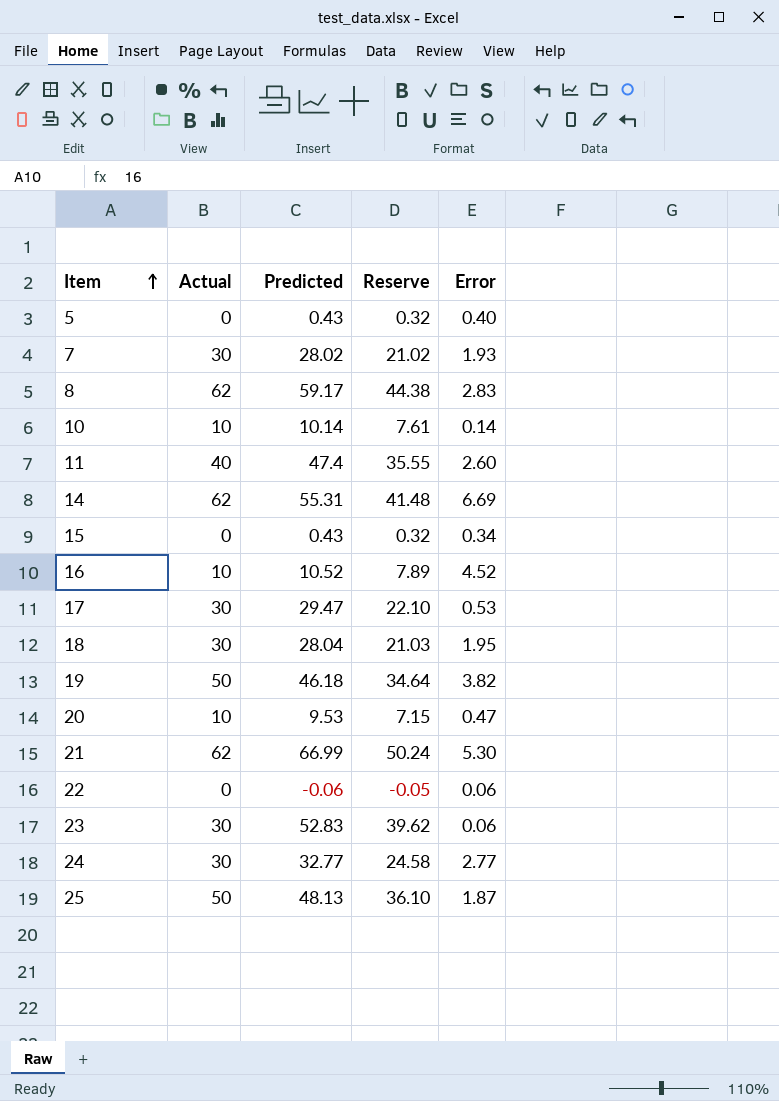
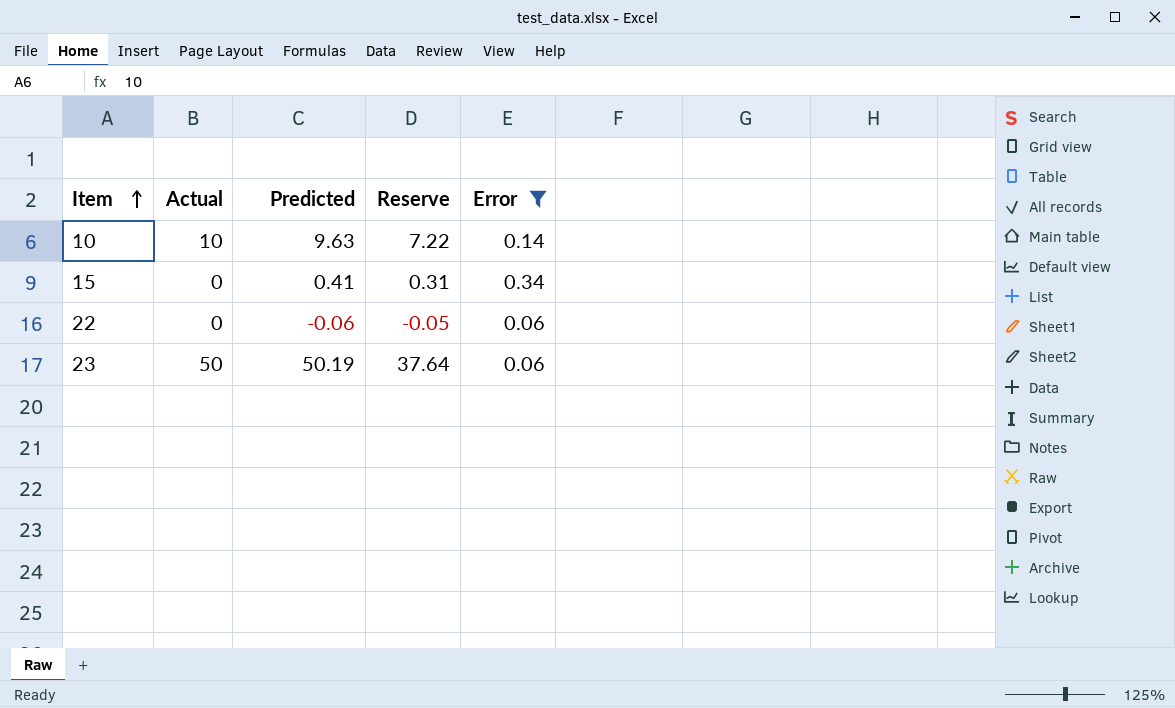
filter: none -> Error <= 0.34
10 | Predicted: 10.14 -> 9.63
10 | Reserve: 7.61 -> 7.22
15 | Predicted: 0.43 -> 0.41
15 | Reserve: 0.32 -> 0.31
23 | Actual: 30 -> 50
23 | Predicted: 52.83 -> 50.19
23 | Reserve: 39.62 -> 37.64

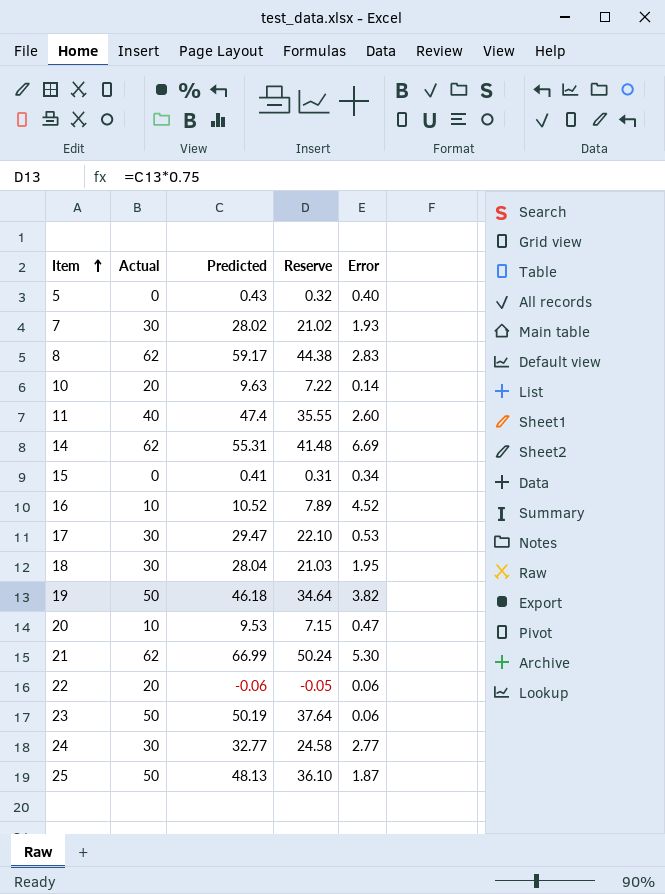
filter: Error <= 0.34 -> none
10 | Actual: 10 -> 20
22 | Actual: 0 -> 20

